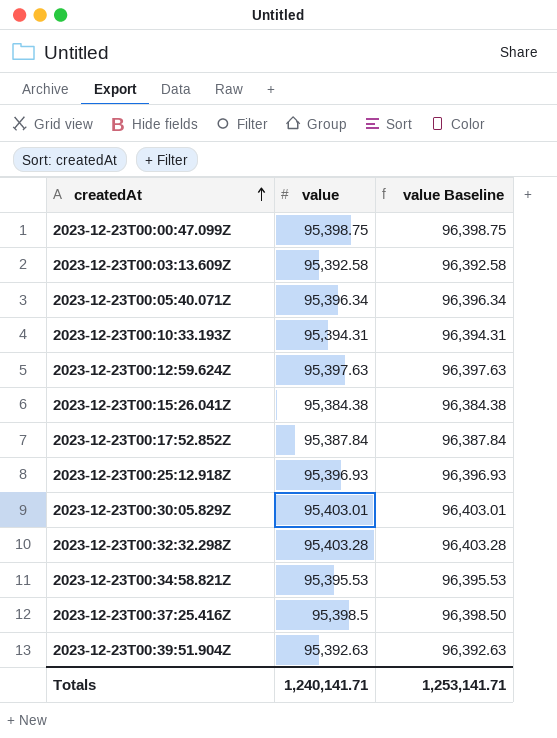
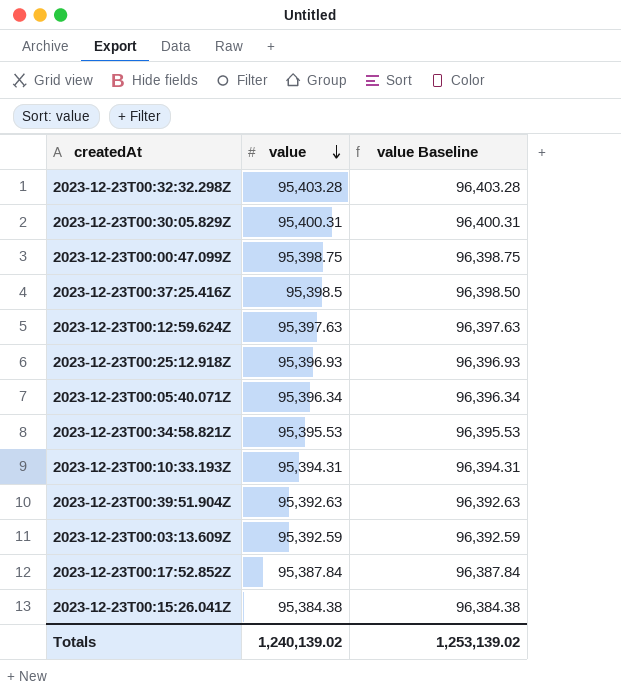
row order: createdAt ascending -> value descending
2023-12-23T00:30:05.829Z | value: 95,403.01 -> 95,400.31
2023-12-23T00:30:05.829Z | value Baseline: 96,403.01 -> 96,400.31
2023-12-23T00:03:13.609Z | value: 95,392.58 -> 95,392.59
2023-12-23T00:03:13.609Z | value Baseline: 96,392.58 -> 96,392.59
Totals | value: 1,240,141.71 -> 1,240,139.02
Totals | value Baseline: 1,253,141.71 -> 1,253,139.02

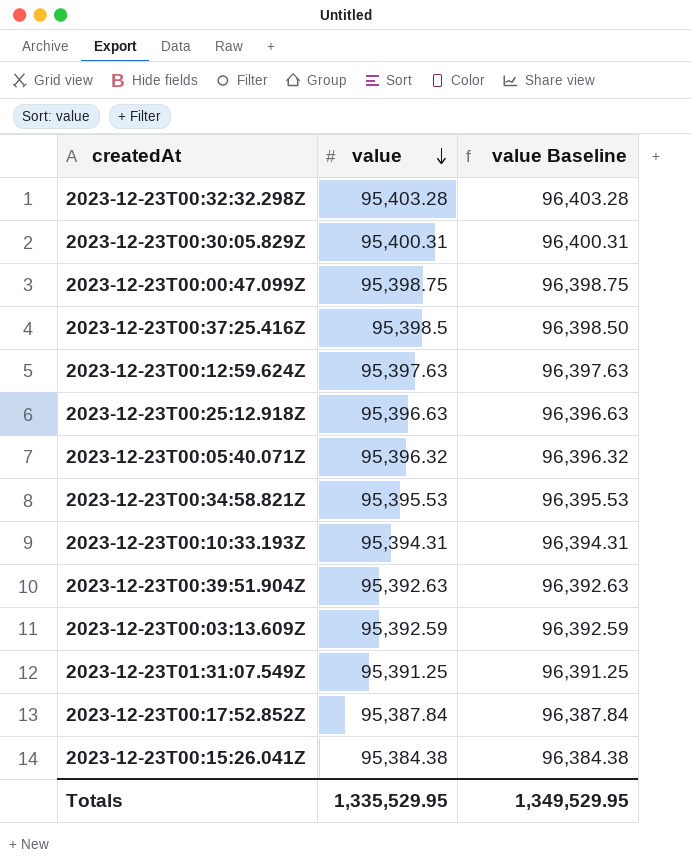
2023-12-23T00:25:12.918Z | value: 95,396.93 -> 95,396.63
2023-12-23T00:25:12.918Z | value Baseline: 96,396.93 -> 96,396.63
2023-12-23T00:05:40.071Z | value: 95,396.34 -> 95,396.32
2023-12-23T00:05:40.071Z | value Baseline: 96,396.34 -> 96,396.32
row 2023-12-23T01:31:07.549Z: none -> 95,391.25 | 96,391.25
Totals | value: 1,240,139.02 -> 1,335,529.95
Totals | value Baseline: 1,253,139.02 -> 1,349,529.95

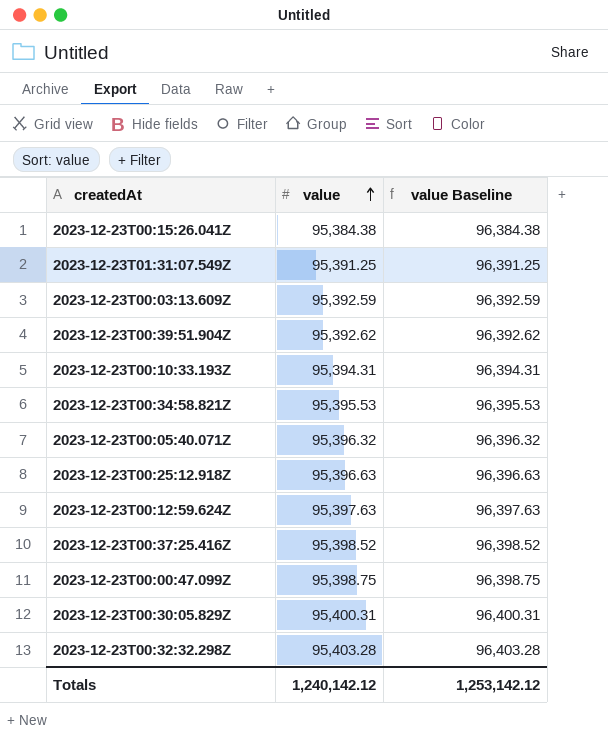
row order: value descending -> value ascending
row 2023-12-23T00:17:52.852Z: 95,387.84 | 96,387.84 -> none
2023-12-23T00:39:51.904Z | value: 95,392.63 -> 95,392.62
2023-12-23T00:39:51.904Z | value Baseline: 96,392.63 -> 96,392.62
2023-12-23T00:37:25.416Z | value: 95,398.5 -> 95,398.52
2023-12-23T00:37:25.416Z | value Baseline: 96,398.50 -> 96,398.52
Totals | value: 1,335,529.95 -> 1,240,142.12
Totals | value Baseline: 1,349,529.95 -> 1,253,142.12

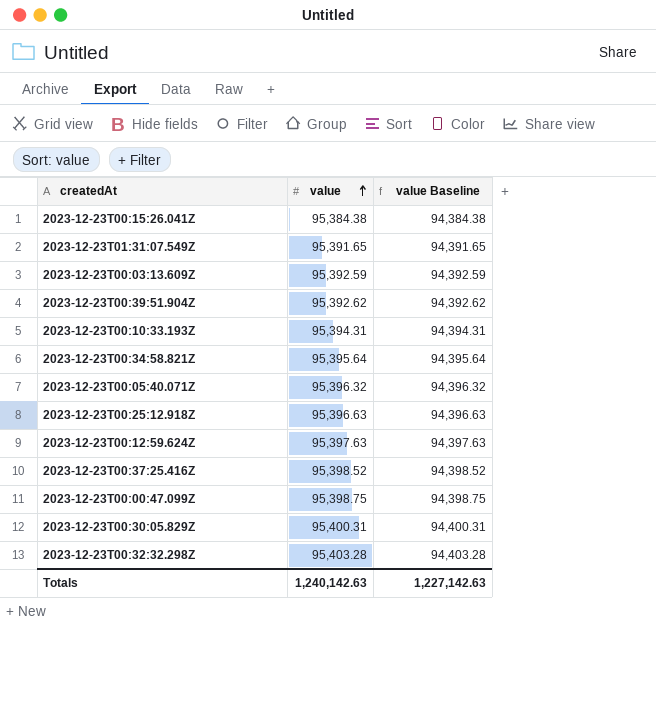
column value Baseline | formula: [value] + 1000 -> [value] - 1000
2023-12-23T01:31:07.549Z | value: 95,391.25 -> 95,391.65
2023-12-23T00:34:58.821Z | value: 95,395.53 -> 95,395.64
Totals | value: 1,240,142.12 -> 1,240,142.63
Totals | value Baseline: 1,253,142.12 -> 1,227,142.63

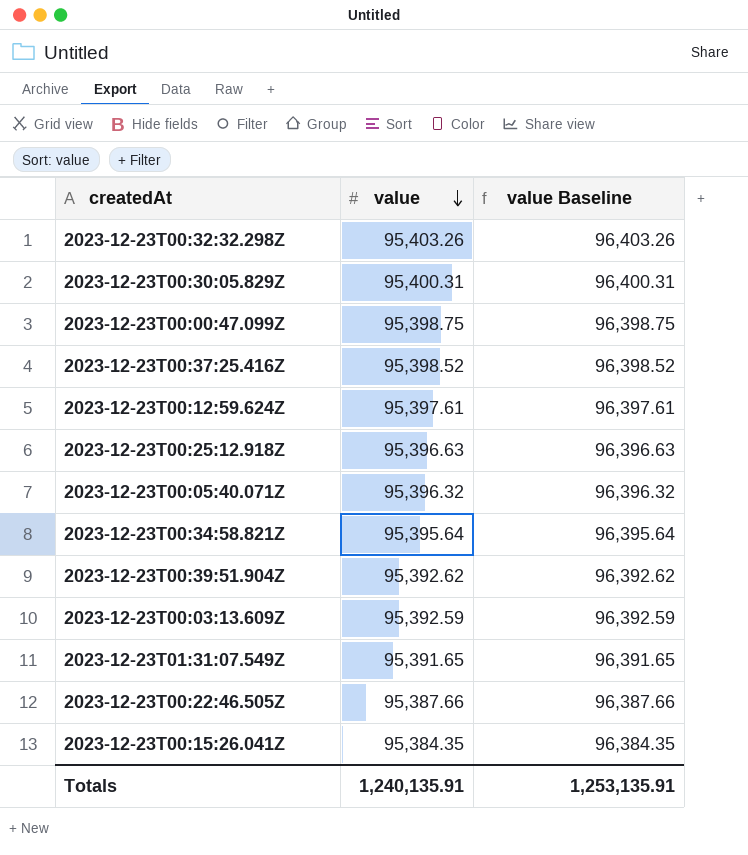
row order: value ascending -> value descending
column value Baseline | formula: [value] - 1000 -> [value] + 1000
row 2023-12-23T00:10:33.193Z: 95,394.31 | 94,394.31 -> none
2023-12-23T00:32:32.298Z | value: 95,403.28 -> 95,403.26
2023-12-23T00:12:59.624Z | value: 95,397.63 -> 95,397.61
row 2023-12-23T00:22:46.505Z: none -> 95,387.66 | 96,387.66
2023-12-23T00:15:26.041Z | value: 95,384.38 -> 95,384.35
Totals | value: 1,240,142.63 -> 1,240,135.91
Totals | value Baseline: 1,227,142.63 -> 1,253,135.91

